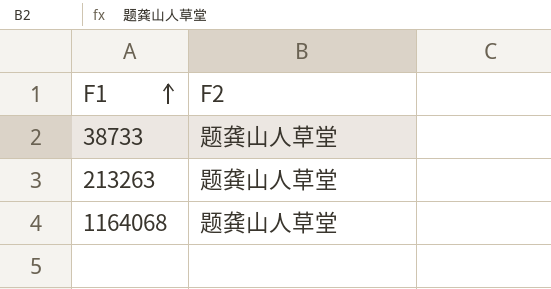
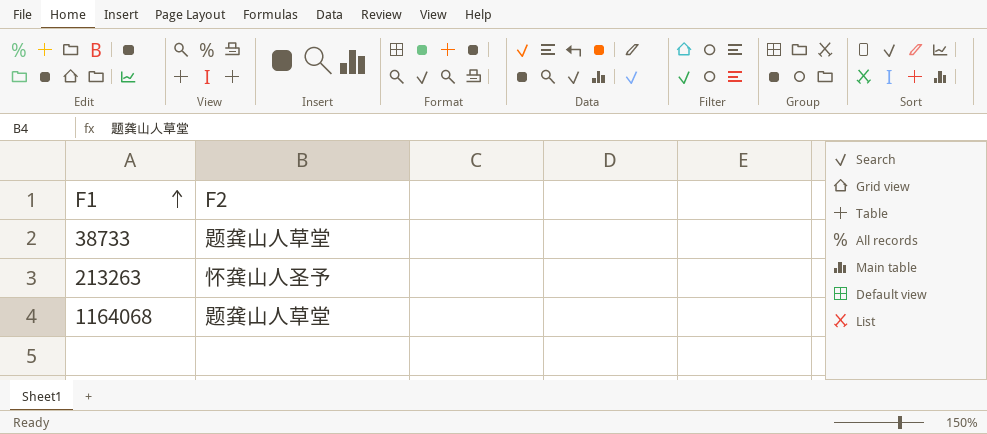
213263 | F2: 题龚山人草堂 -> 怀龚山人圣予

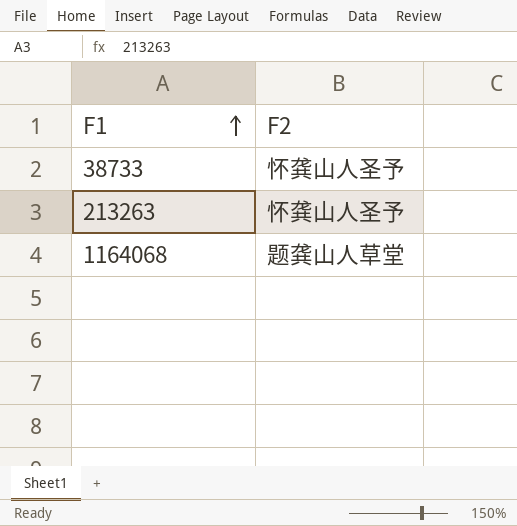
38733 | F2: 题龚山人草堂 -> 怀龚山人圣予

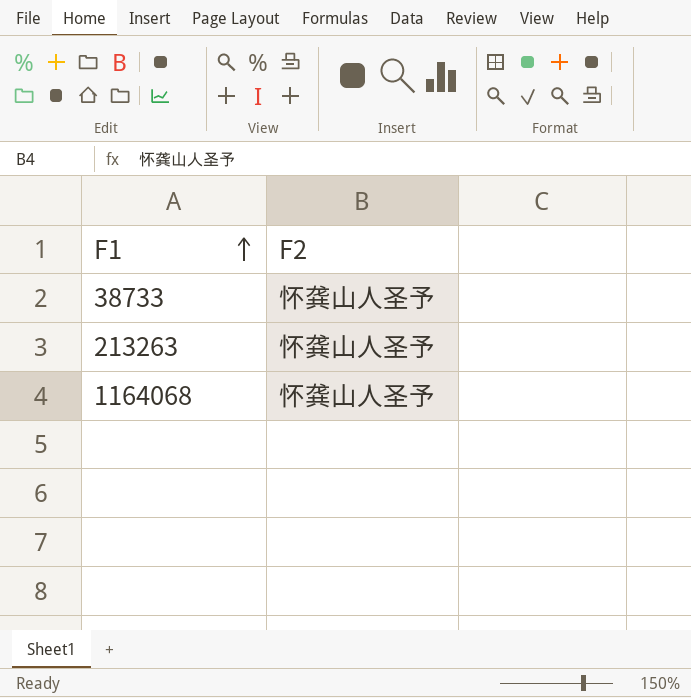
1164068 | F2: 题龚山人草堂 -> 怀龚山人圣予

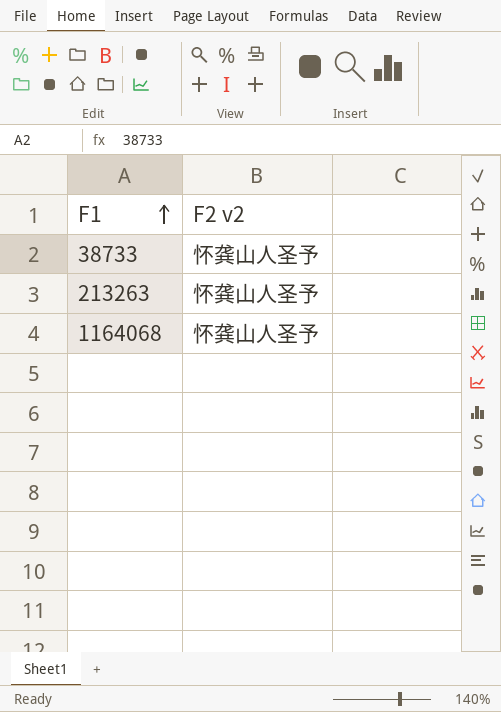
column name: F2 -> F2 v2

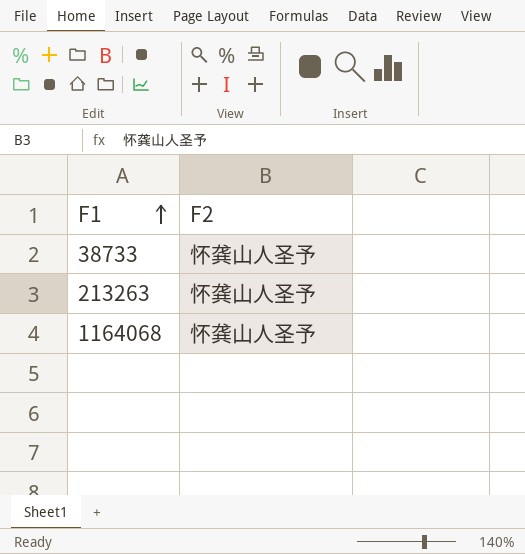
column name: F2 v2 -> F2

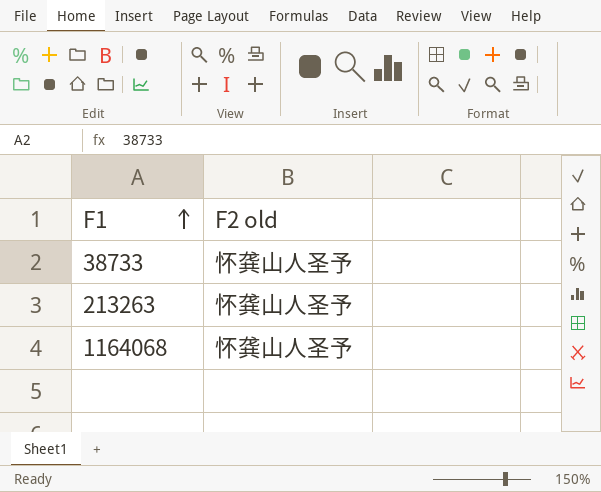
column name: F2 -> F2 old

